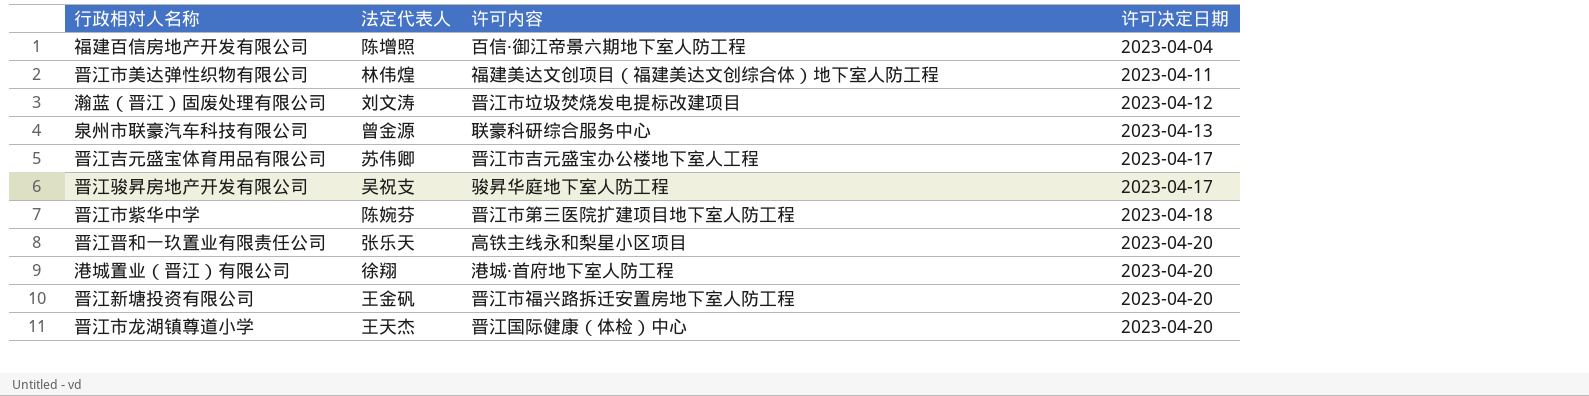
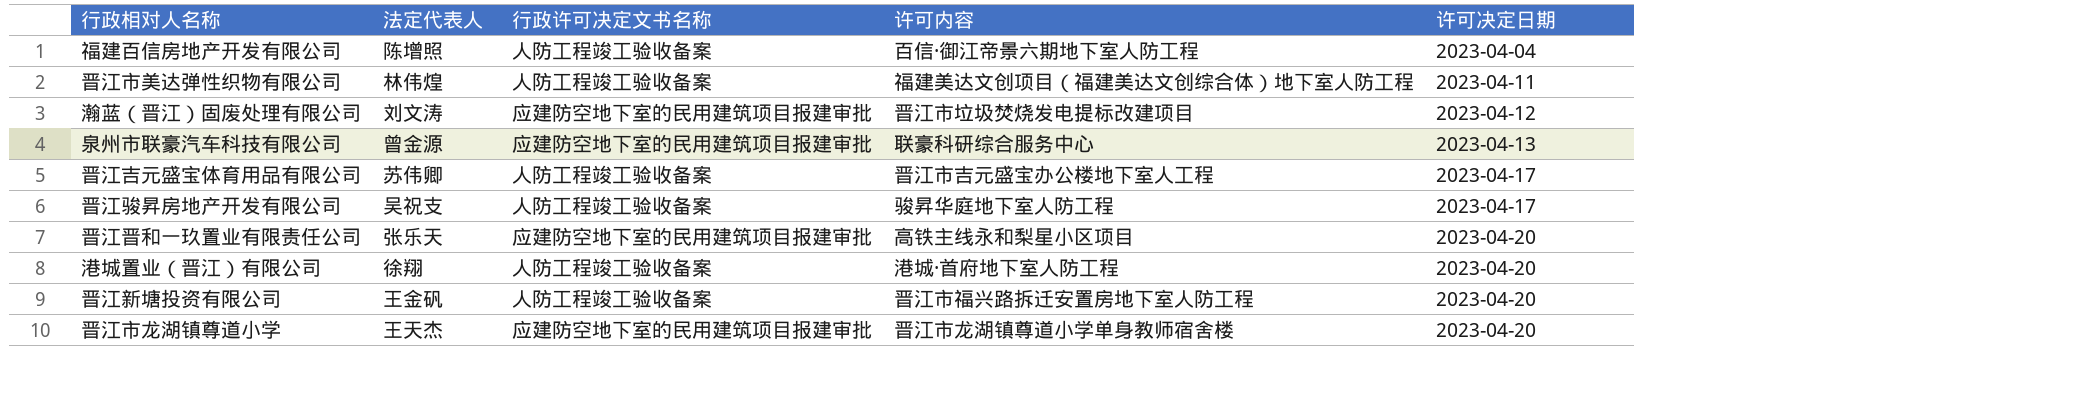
column 行政许可决定文书名称 | position: none -> 3
row 晋江市紫华中学: 陈婉芬 | 晋江市第三医院扩建项目地下室人防工程 | 2023-04-18 -> none
晋江市龙湖镇尊道小学 | 许可内容: 晋江国际健康（体检）中心 -> 晋江市龙湖镇尊道小学单身教师宿舍楼

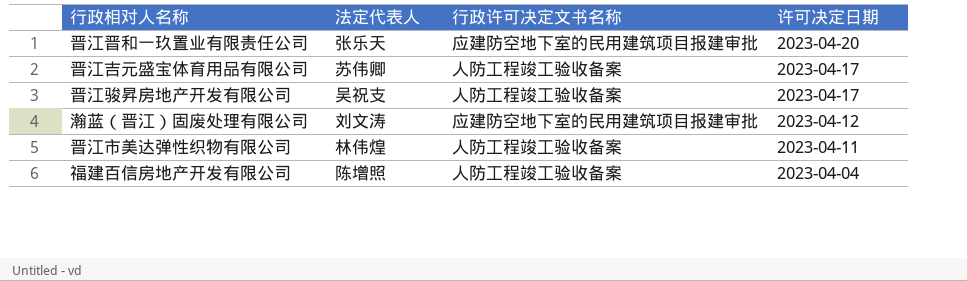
row order: 许可决定日期 ascending -> 许可决定日期 descending
column 许可内容 | position: 4 -> none
row 泉州市联豪汽车科技有限公司: 曾金源 | 应建防空地下室的民用建筑项目报建审批 | 联豪科研综合服务中心 | 2023-04-13 -> none
row 港城置业（晋江）有限公司: 徐翔 | 人防工程竣工验收备案 | 港城·首府地下室人防工程 | 2023-04-20 -> none
row 晋江新塘投资有限公司: 王金矾 | 人防工程竣工验收备案 | 晋江市福兴路拆迁安置房地下室人防工程 | 2023-04-20 -> none
row 晋江市龙湖镇尊道小学: 王天杰 | 应建防空地下室的民用建筑项目报建审批 | 晋江市龙湖镇尊道小学单身教师宿舍楼 | 2023-04-20 -> none

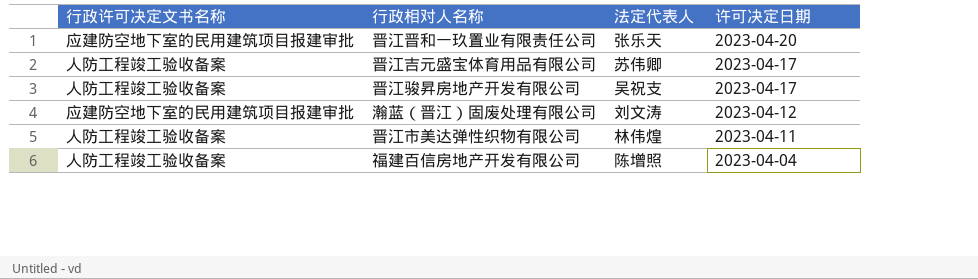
column 行政许可决定文书名称 | position: 3 -> 1

